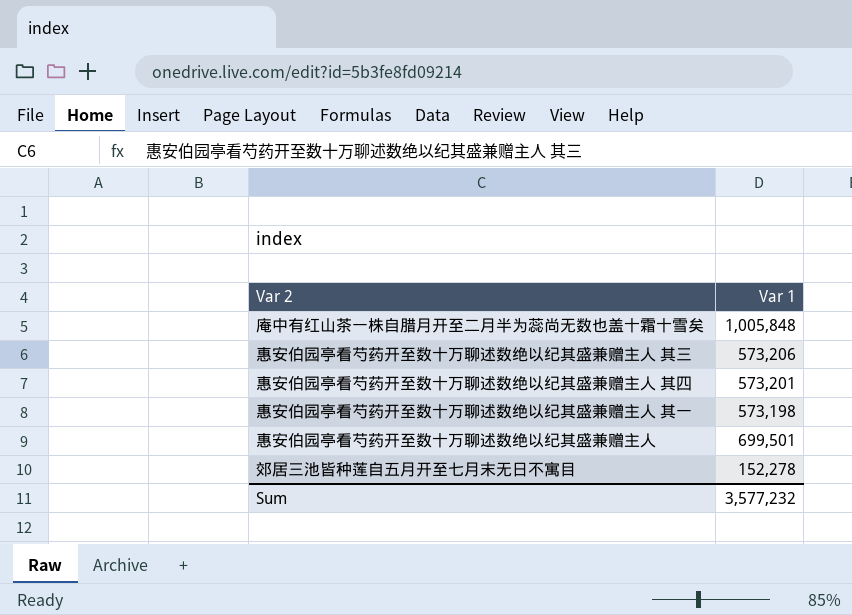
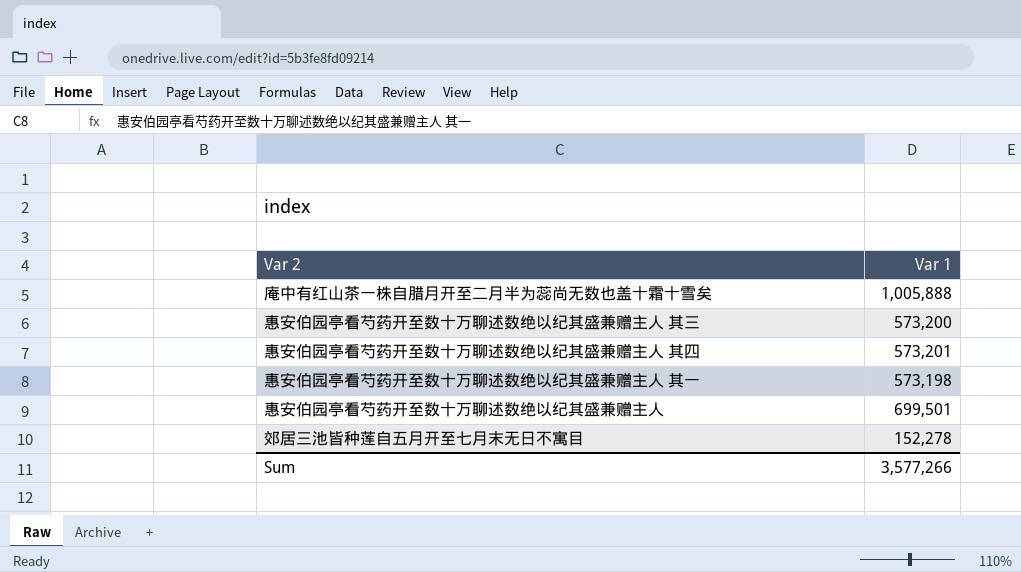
庵中有红山茶一株自腊月开至二月半为蕊尚无数也盖十霜十雪矣 | Var 1: 1,005,848 -> 1,005,888
惠安伯园亭看芍药开至数十万聊述数绝以纪其盛兼赠主人 其三 | Var 1: 573,206 -> 573,200
Sum | Var 1: 3,577,232 -> 3,577,266

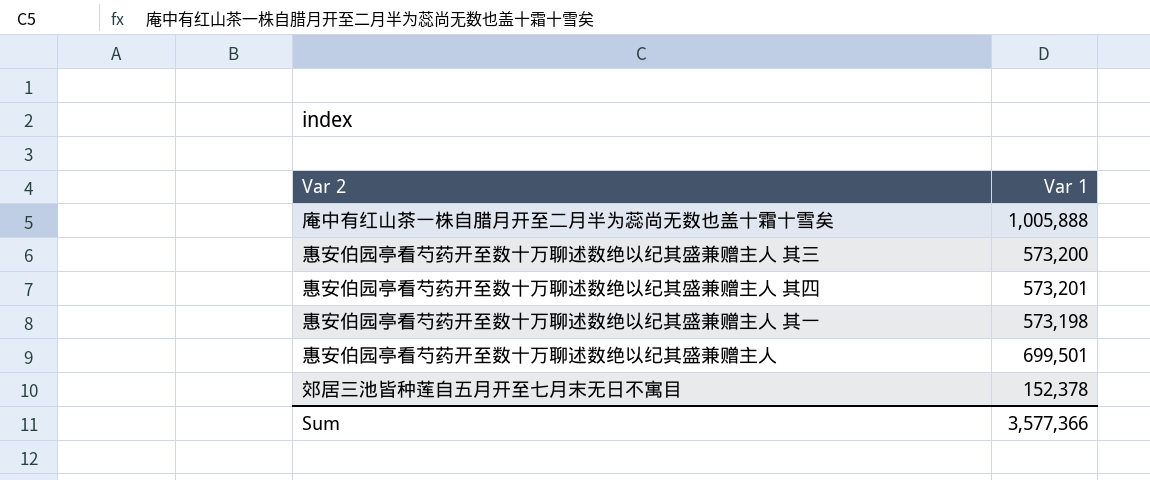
郊居三池皆种莲自五月开至七月末无日不寓目 | Var 1: 152,278 -> 152,378
Sum | Var 1: 3,577,266 -> 3,577,366

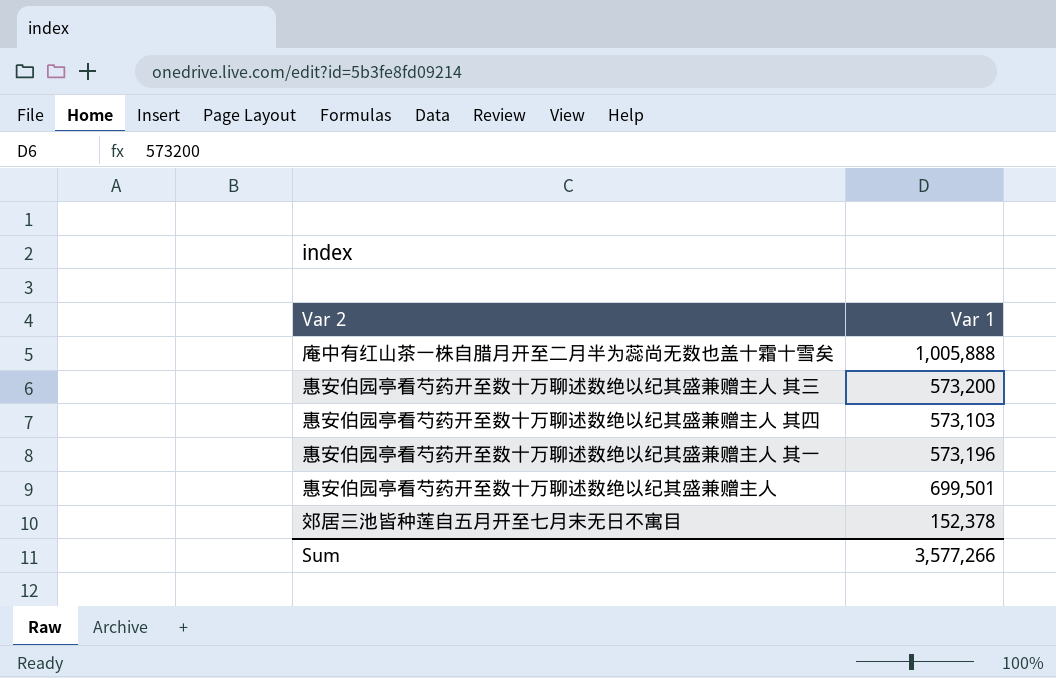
惠安伯园亭看芍药开至数十万聊述数绝以纪其盛兼赠主人 其四 | Var 1: 573,201 -> 573,103
惠安伯园亭看芍药开至数十万聊述数绝以纪其盛兼赠主人 其一 | Var 1: 573,198 -> 573,196
Sum | Var 1: 3,577,366 -> 3,577,266

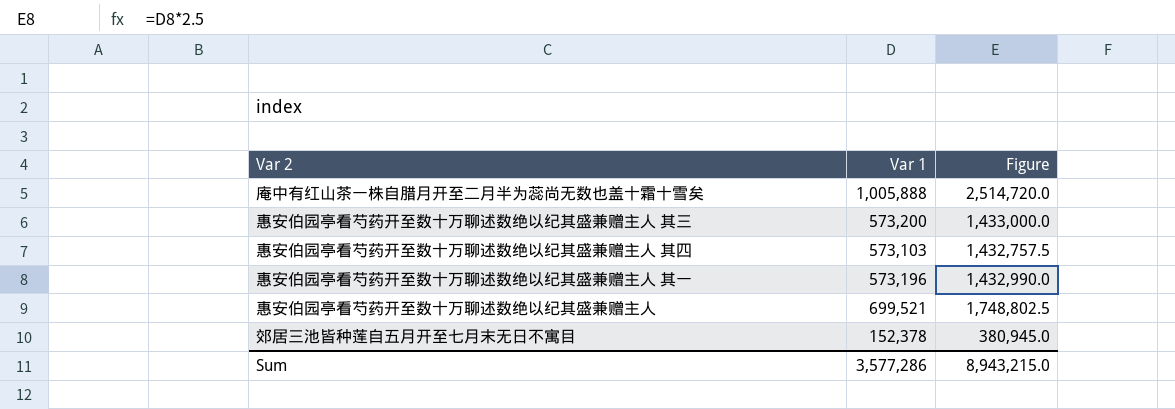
column Figure | formula: none -> [Var 1] * 2.5
惠安伯园亭看芍药开至数十万聊述数绝以纪其盛兼赠主人 | Var 1: 699,501 -> 699,521
Sum | Var 1: 3,577,266 -> 3,577,286

